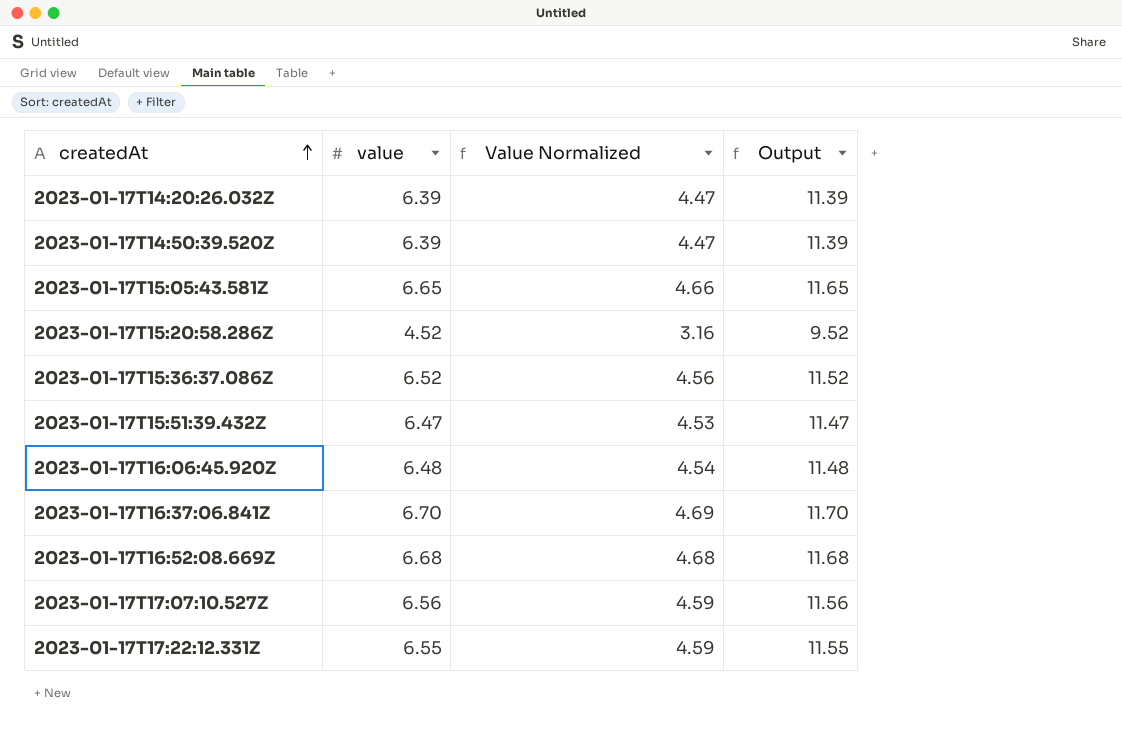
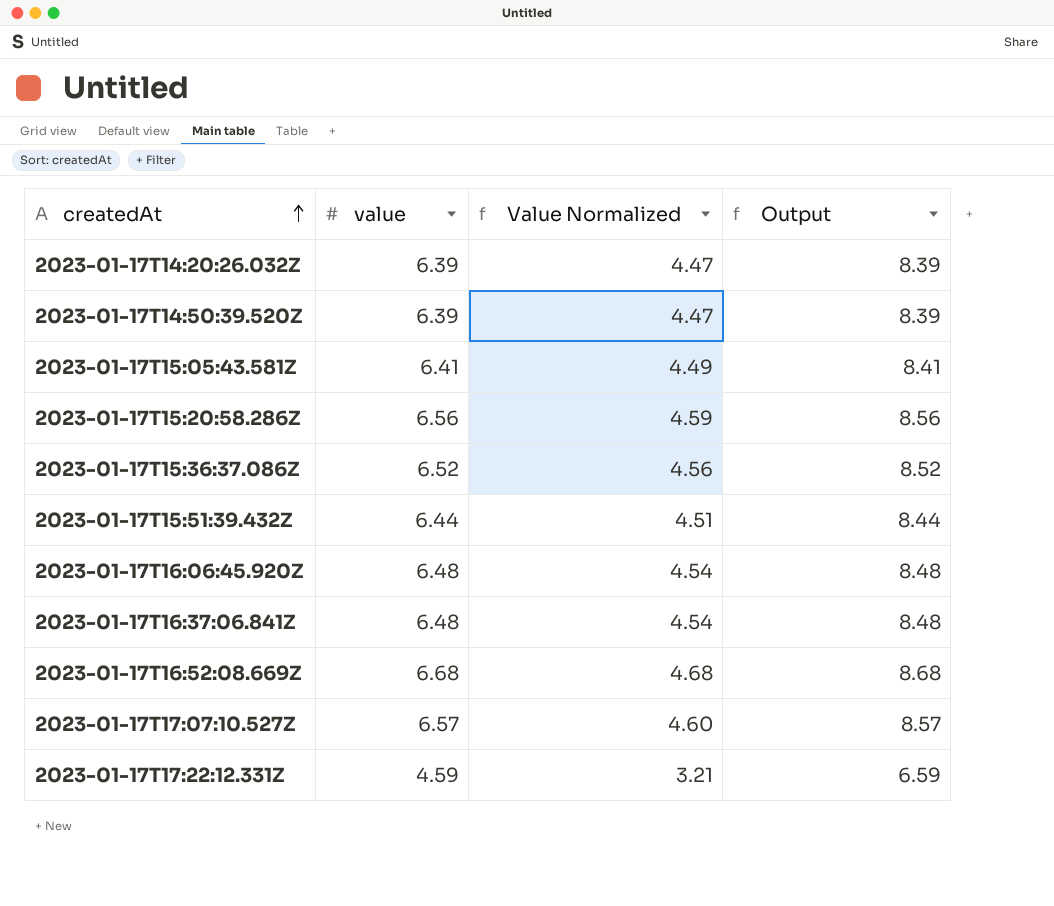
column Output | formula: [value] + 5 -> [value] + 2
2023-01-17T15:05:43.581Z | value: 6.65 -> 6.41
2023-01-17T15:05:43.581Z | Value Normalized: 4.66 -> 4.49
2023-01-17T15:20:58.286Z | value: 4.52 -> 6.56
2023-01-17T15:20:58.286Z | Value Normalized: 3.16 -> 4.59
2023-01-17T15:51:39.432Z | value: 6.47 -> 6.44
2023-01-17T15:51:39.432Z | Value Normalized: 4.53 -> 4.51
2023-01-17T16:37:06.841Z | value: 6.70 -> 6.48
2023-01-17T16:37:06.841Z | Value Normalized: 4.69 -> 4.54
2023-01-17T17:07:10.527Z | value: 6.56 -> 6.57
2023-01-17T17:07:10.527Z | Value Normalized: 4.59 -> 4.60
2023-01-17T17:22:12.331Z | value: 6.55 -> 4.59
2023-01-17T17:22:12.331Z | Value Normalized: 4.59 -> 3.21

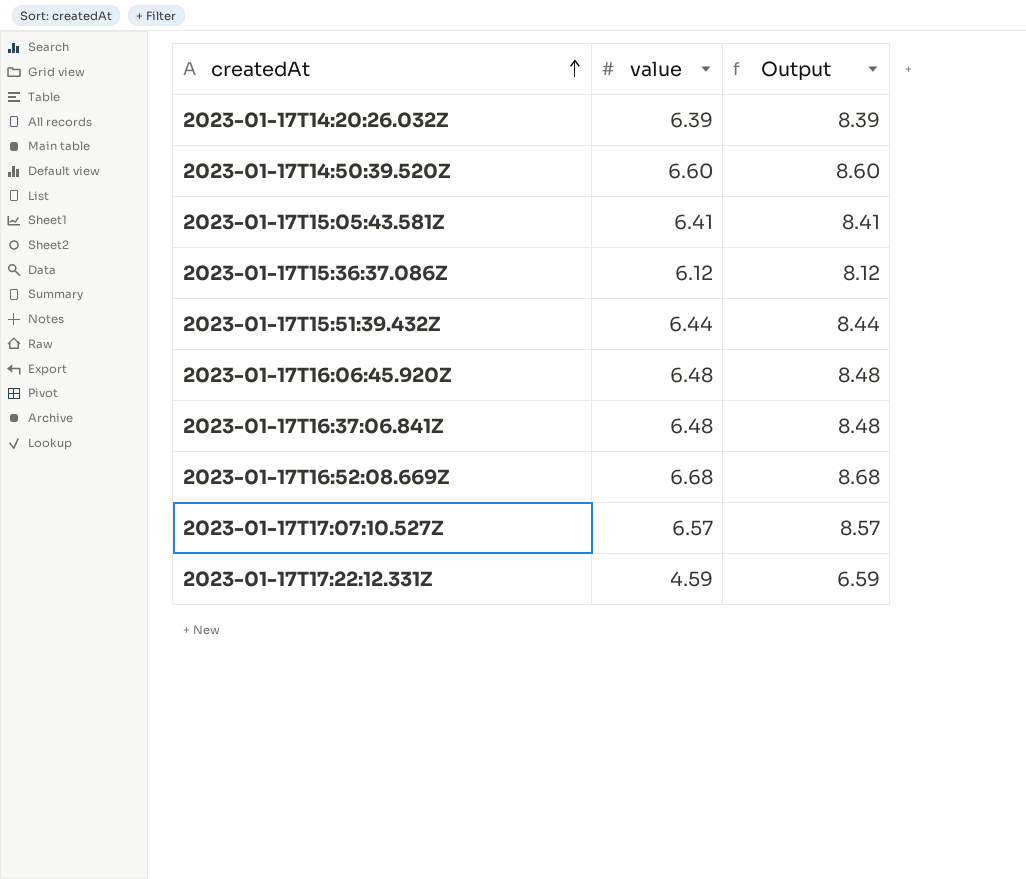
column Value Normalized | formula: [value] * 0.7 -> none
row 2023-01-17T15:20:58.286Z: 6.56 | 4.59 | 8.56 -> none
2023-01-17T14:50:39.520Z | value: 6.39 -> 6.60
2023-01-17T14:50:39.520Z | Output: 8.39 -> 8.60
2023-01-17T15:36:37.086Z | value: 6.52 -> 6.12
2023-01-17T15:36:37.086Z | Output: 8.52 -> 8.12

